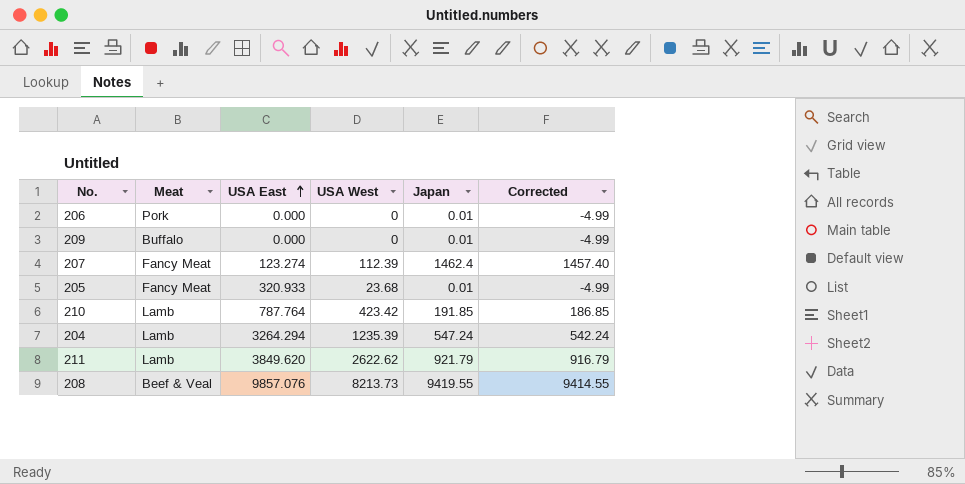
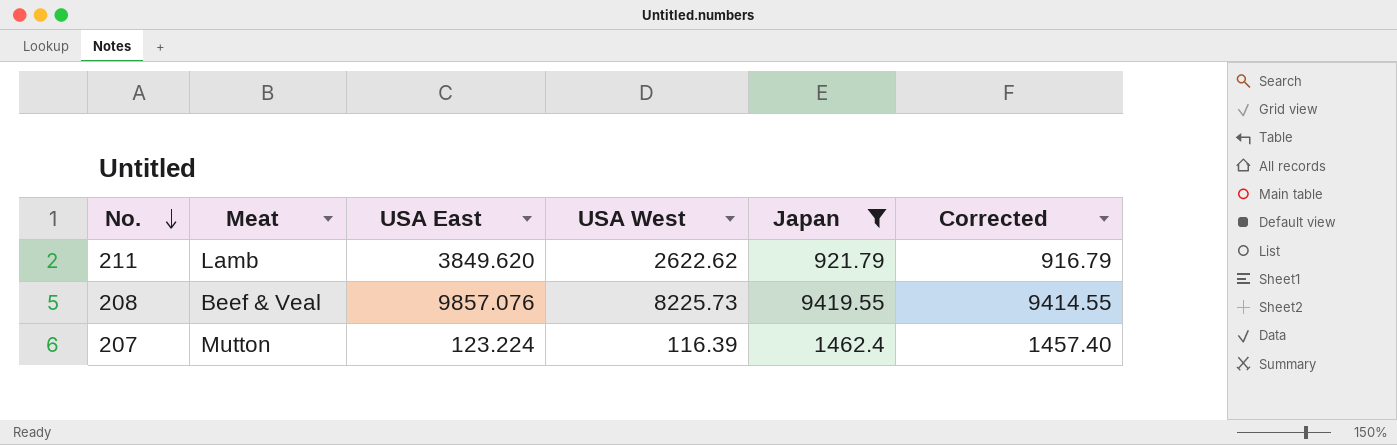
filter: none -> Japan >= 921.79
row order: USA East ascending -> No. descending
208 | USA West: 8213.73 -> 8225.73
207 | Meat: Fancy Meat -> Mutton
207 | USA East: 123.274 -> 123.224
207 | USA West: 112.39 -> 116.39

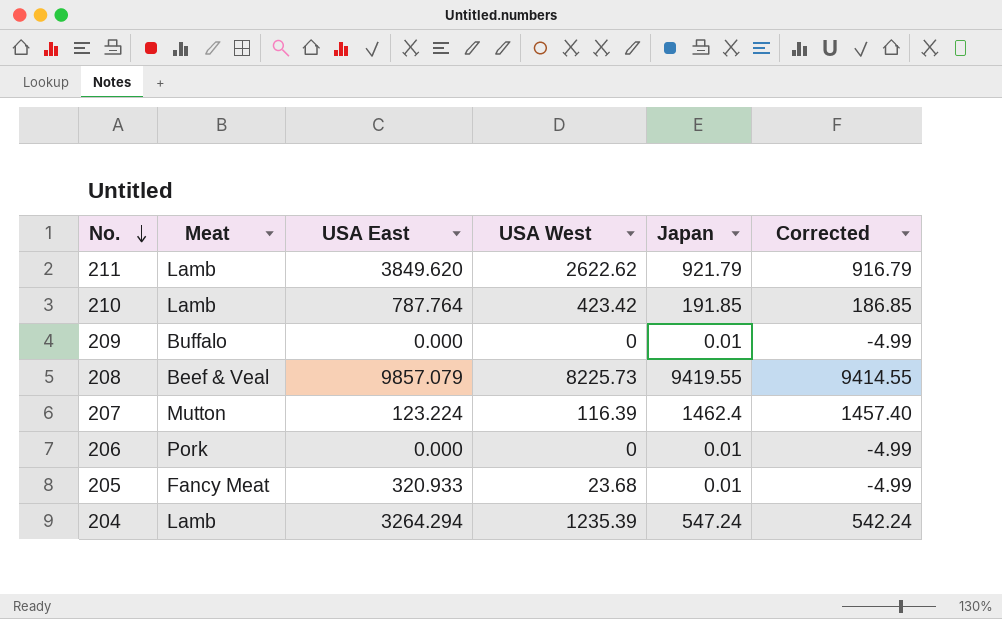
filter: Japan >= 921.79 -> none
208 | USA East: 9857.076 -> 9857.079

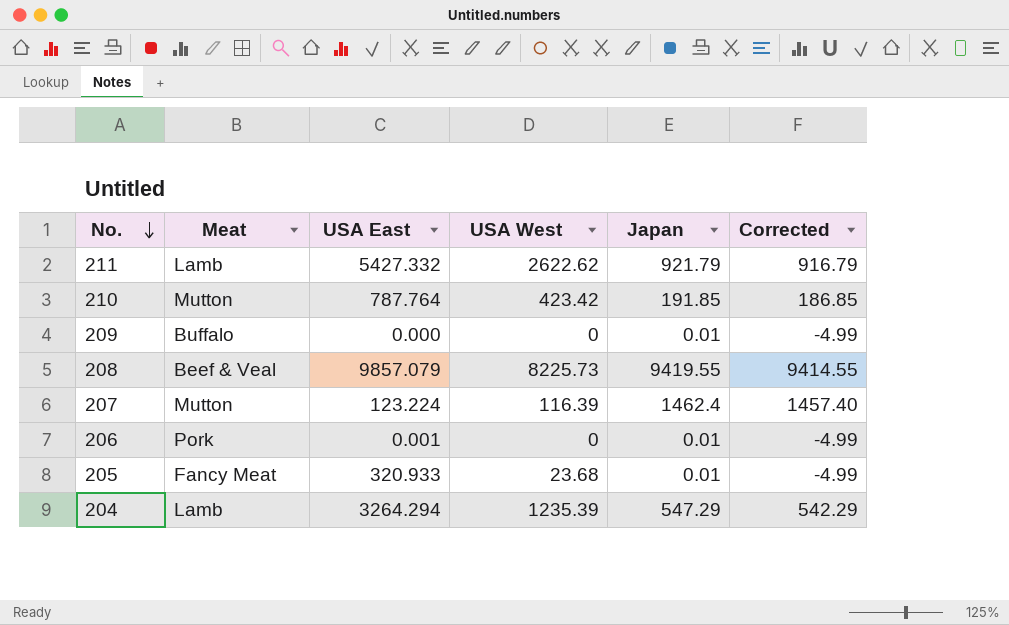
211 | USA East: 3849.620 -> 5427.332
210 | Meat: Lamb -> Mutton
206 | USA East: 0.000 -> 0.001
204 | Japan: 547.24 -> 547.29
204 | Corrected: 542.24 -> 542.29

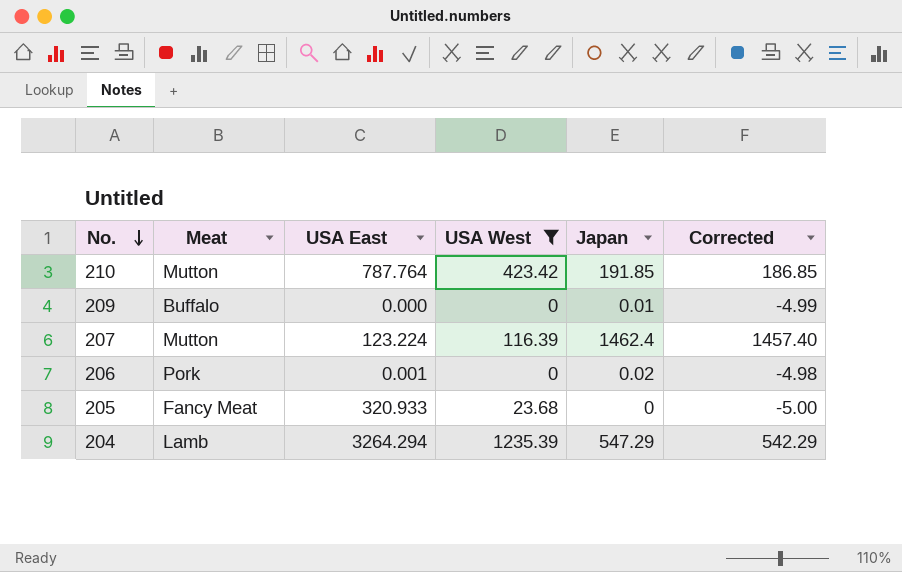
filter: none -> USA West <= 1235.39
206 | Japan: 0.01 -> 0.02
206 | Corrected: -4.99 -> -4.98
205 | Japan: 0.01 -> 0
205 | Corrected: -4.99 -> -5.00

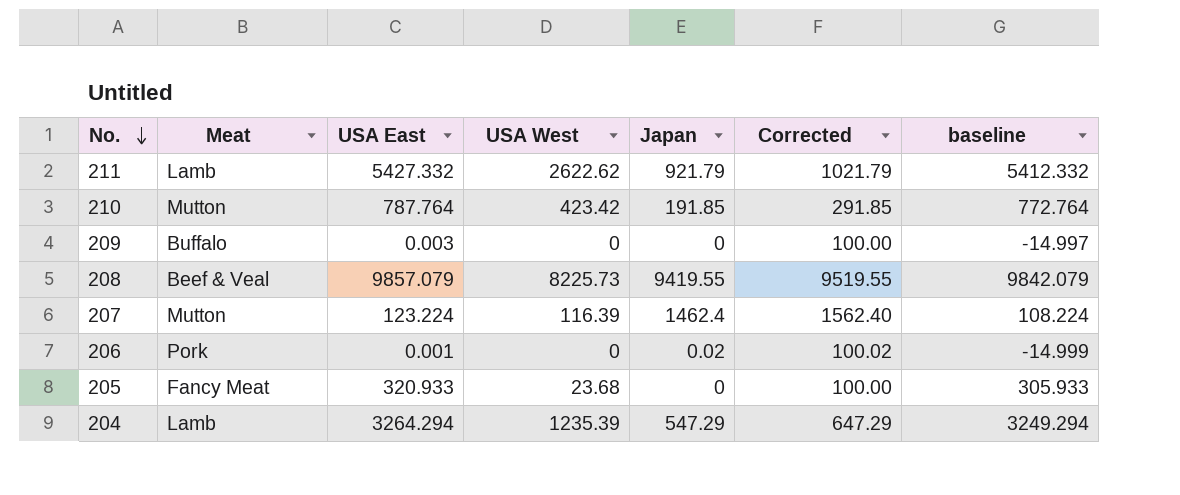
filter: USA West <= 1235.39 -> none
column Corrected | formula: [Japan] - 5 -> [Japan] + 100
column baseline | formula: none -> [USA East] - 15
209 | USA East: 0.000 -> 0.003
209 | Japan: 0.01 -> 0

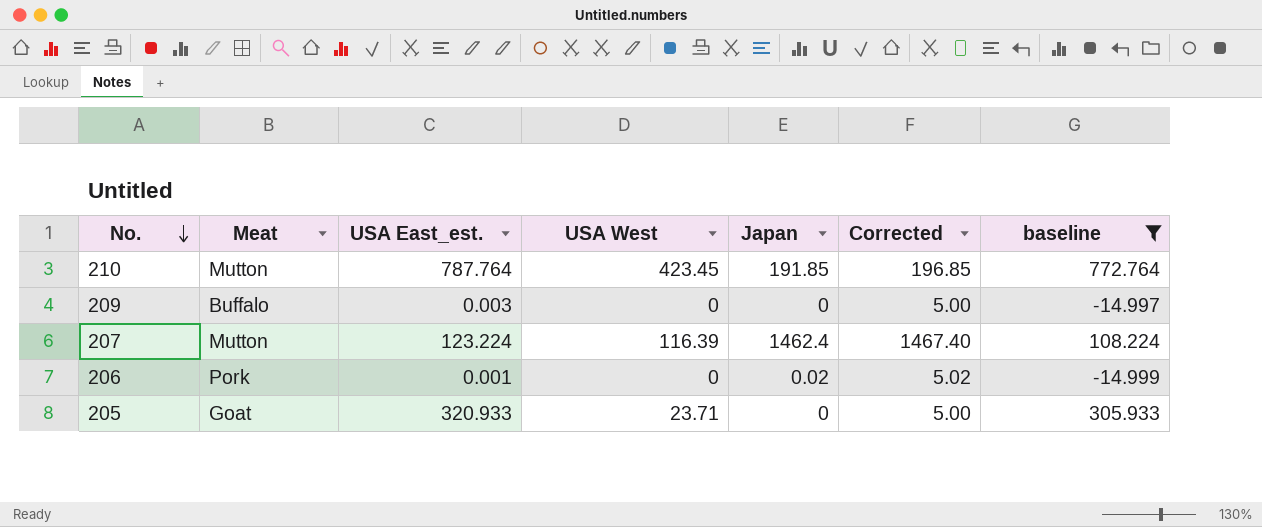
filter: none -> baseline <= 772.764
column name: USA East -> USA East_est.
column Corrected | formula: [Japan] + 100 -> [Japan] + 5
210 | USA West: 423.42 -> 423.45
205 | Meat: Fancy Meat -> Goat
205 | USA West: 23.68 -> 23.71

